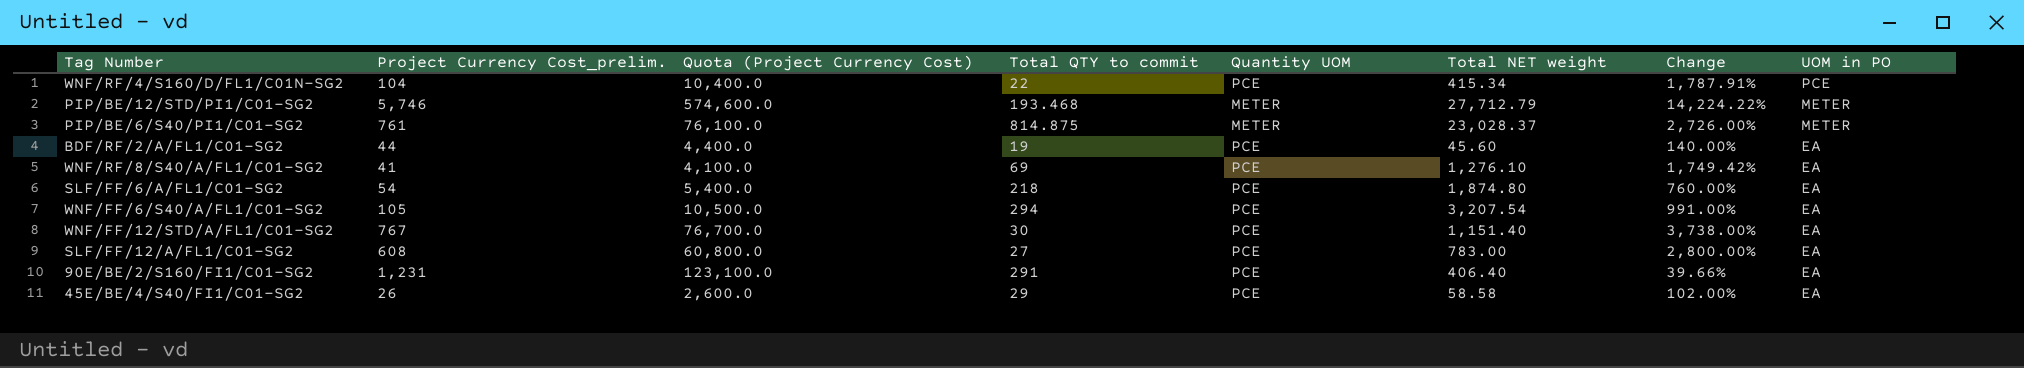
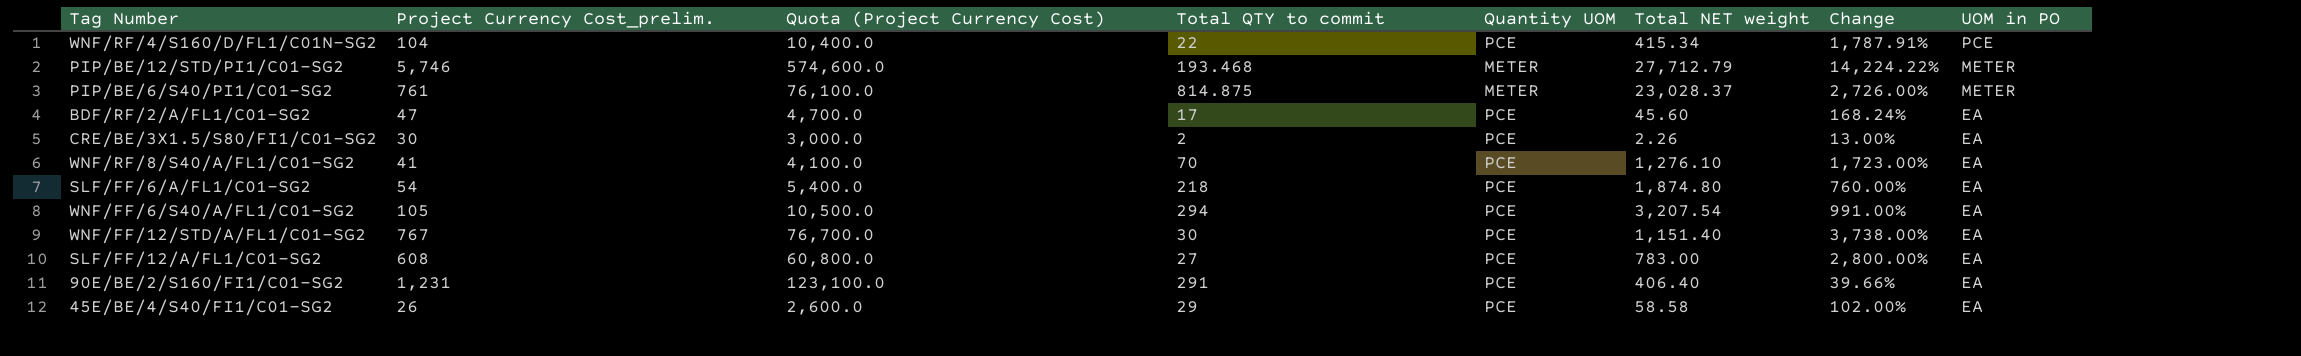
BDF/RF/2/A/FL1/C01-SG2 | Project Currency Cost_prelim.: 44 -> 47
BDF/RF/2/A/FL1/C01-SG2 | Quota (Project Currency Cost): 4,400.0 -> 4,700.0
BDF/RF/2/A/FL1/C01-SG2 | Total QTY to commit: 19 -> 17
BDF/RF/2/A/FL1/C01-SG2 | Change: 140.00% -> 168.24%
row CRE/BE/3X1.5/S80/FI1/C01-SG2: none -> 30 | 3,000.0 | 2 | PCE | 2.26 | 13.00% | EA
WNF/RF/8/S40/A/FL1/C01-SG2 | Total QTY to commit: 69 -> 70
WNF/RF/8/S40/A/FL1/C01-SG2 | Change: 1,749.42% -> 1,723.00%

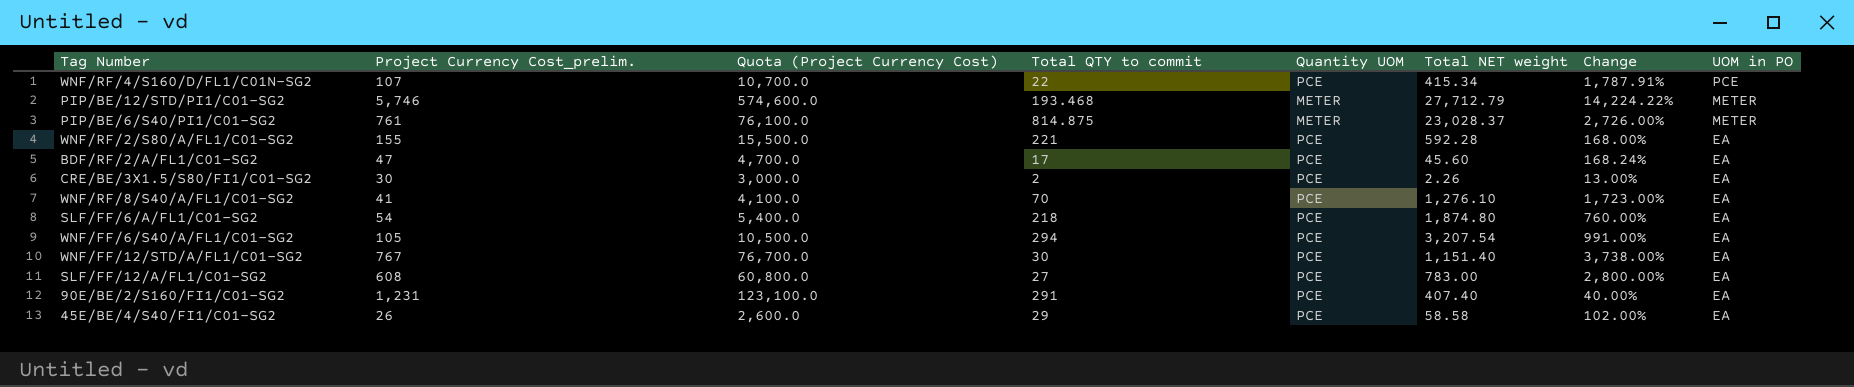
WNF/RF/4/S160/D/FL1/C01N-SG2 | Project Currency Cost_prelim.: 104 -> 107
WNF/RF/4/S160/D/FL1/C01N-SG2 | Quota (Project Currency Cost): 10,400.0 -> 10,700.0
row WNF/RF/2/S80/A/FL1/C01-SG2: none -> 155 | 15,500.0 | 221 | PCE | 592.28 | 168.00% | EA
90E/BE/2/S160/FI1/C01-SG2 | Total NET weight: 406.40 -> 407.40
90E/BE/2/S160/FI1/C01-SG2 | Change: 39.66% -> 40.00%

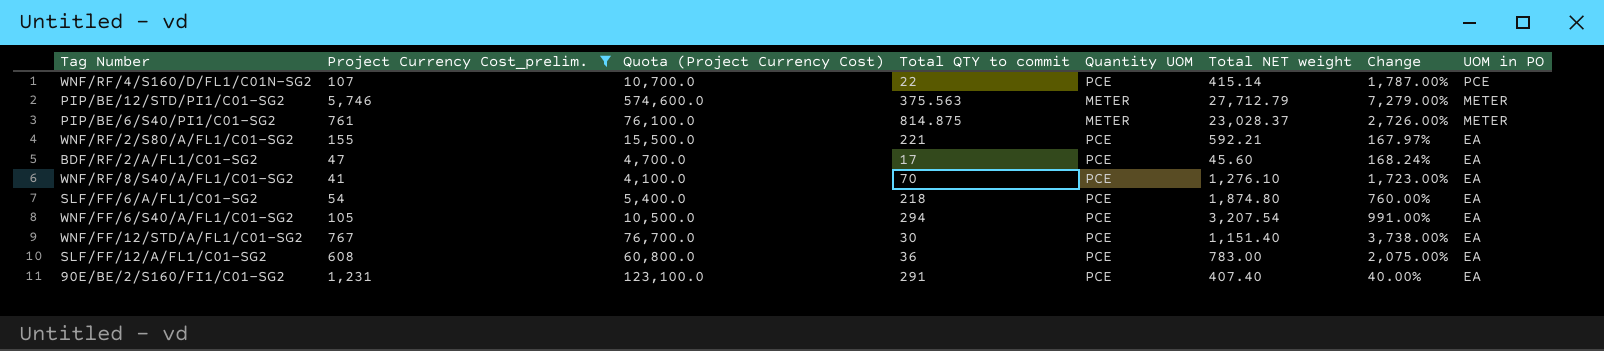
filter: none -> Project Currency Cost_prelim. >= 41
WNF/RF/4/S160/D/FL1/C01N-SG2 | Total NET weight: 415.34 -> 415.14
WNF/RF/4/S160/D/FL1/C01N-SG2 | Change: 1,787.91% -> 1,787.00%
PIP/BE/12/STD/PI1/C01-SG2 | Total QTY to commit: 193.468 -> 375.563
PIP/BE/12/STD/PI1/C01-SG2 | Change: 14,224.22% -> 7,279.00%
WNF/RF/2/S80/A/FL1/C01-SG2 | Total NET weight: 592.28 -> 592.21
WNF/RF/2/S80/A/FL1/C01-SG2 | Change: 168.00% -> 167.97%
SLF/FF/12/A/FL1/C01-SG2 | Total QTY to commit: 27 -> 36
SLF/FF/12/A/FL1/C01-SG2 | Change: 2,800.00% -> 2,075.00%

